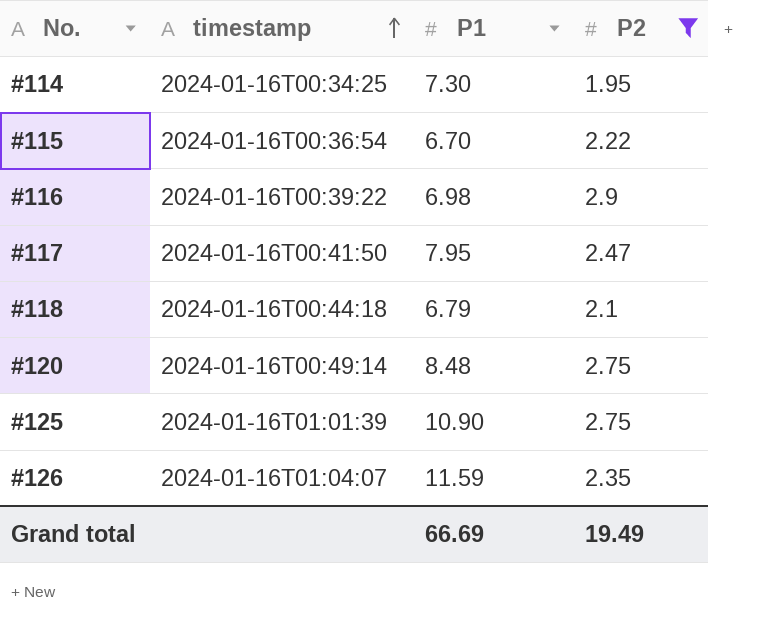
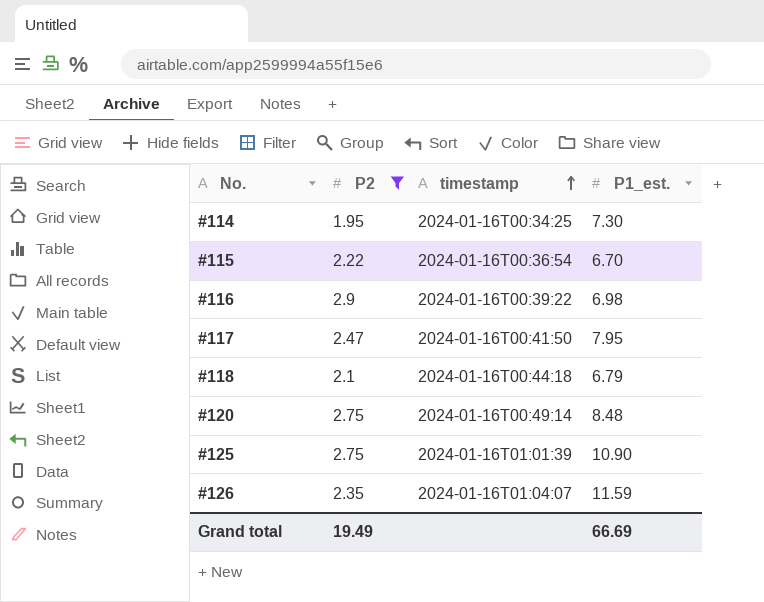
column P2 | position: 4 -> 2
column name: P1 -> P1_est.

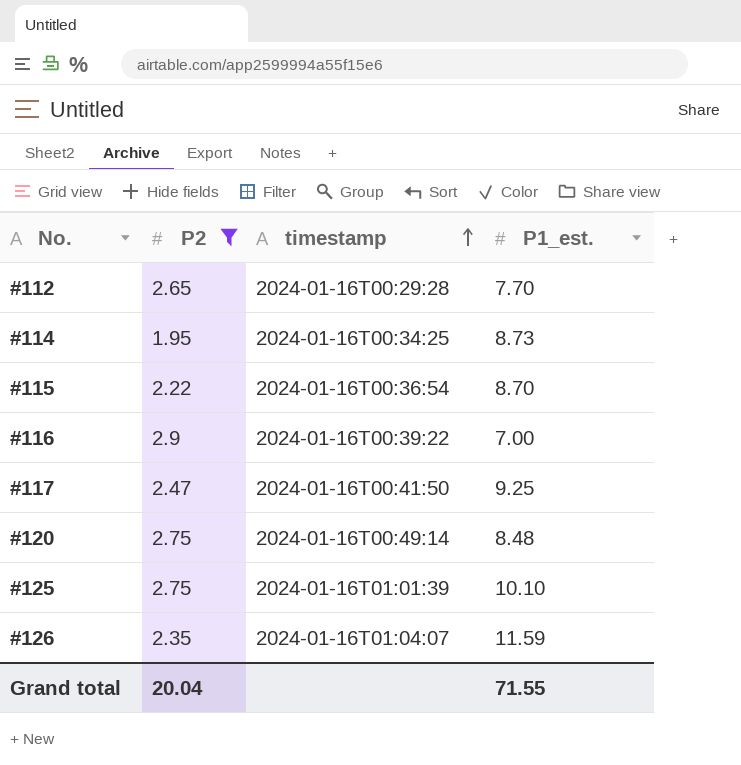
row #118: 2.1 | 2024-01-16T00:44:18 | 6.79 -> none
row #112: none -> 2.65 | 2024-01-16T00:29:28 | 7.70
#114 | P1_est.: 7.30 -> 8.73
#115 | P1_est.: 6.70 -> 8.70
#116 | P1_est.: 6.98 -> 7.00
#117 | P1_est.: 7.95 -> 9.25
#125 | P1_est.: 10.90 -> 10.10
Grand total | P2: 19.49 -> 20.04
Grand total | P1_est.: 66.69 -> 71.55

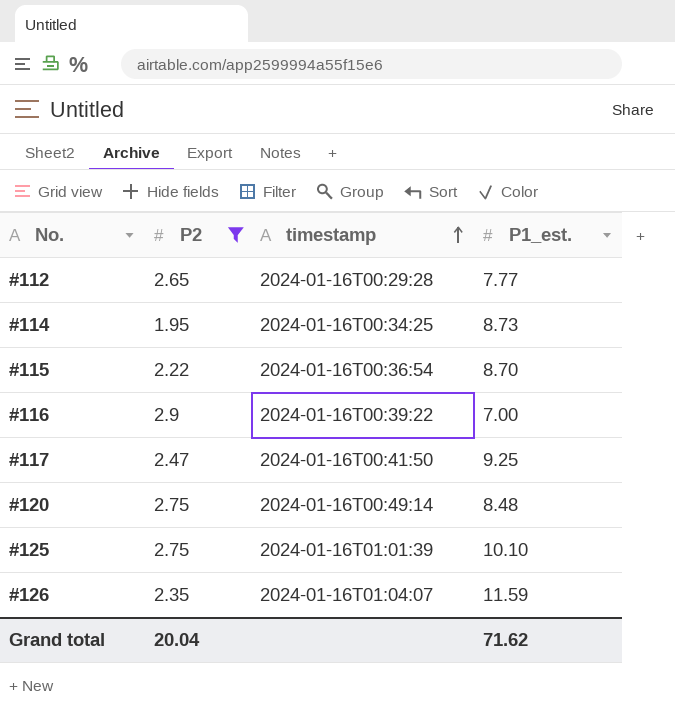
#112 | P1_est.: 7.70 -> 7.77
Grand total | P1_est.: 71.55 -> 71.62

